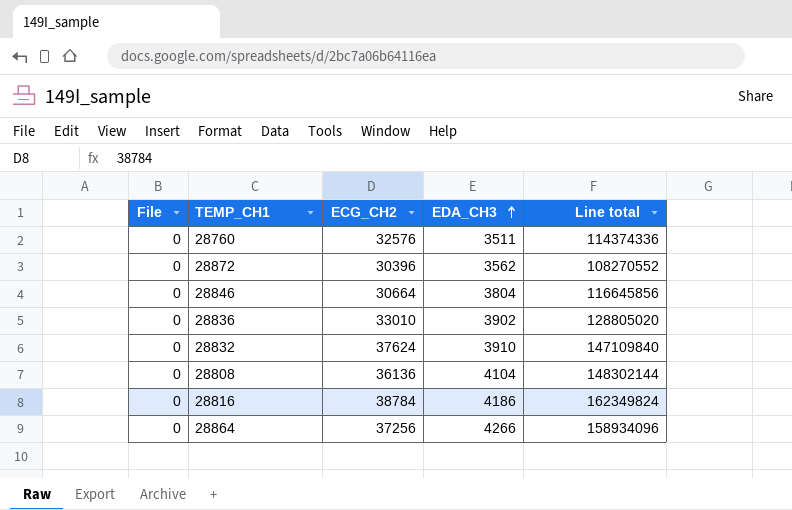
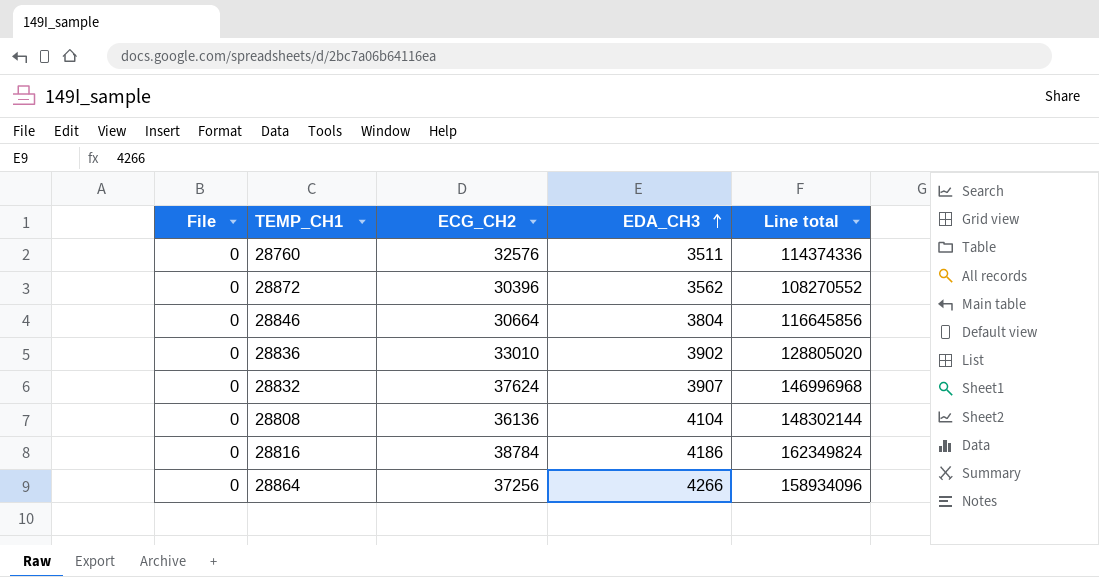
28832 | EDA_CH3: 3910 -> 3907
28832 | Line total: 147109840 -> 146996968

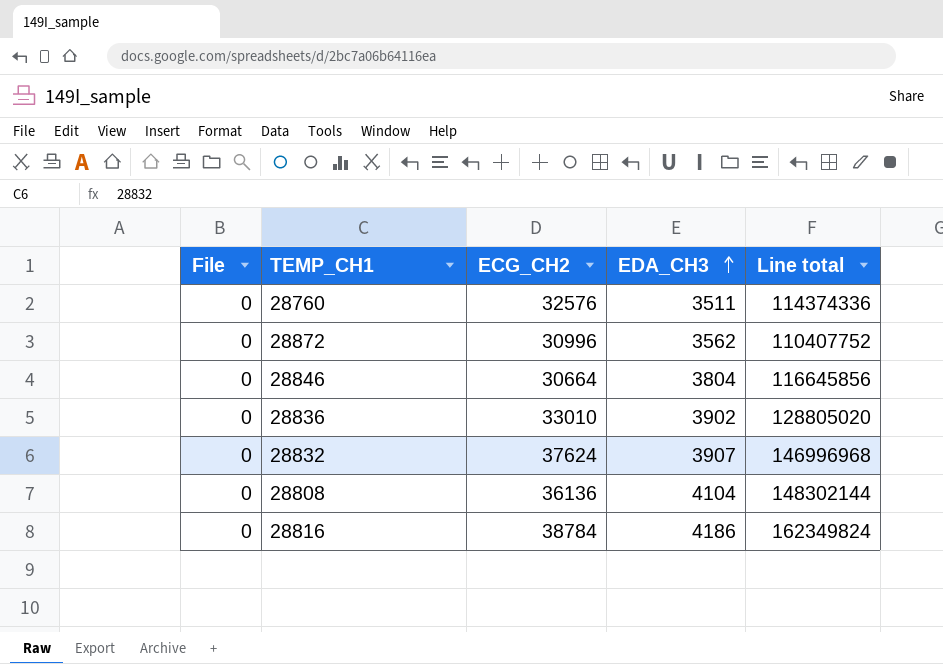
row 28864: 0 | 37256 | 4266 | 158934096 -> none
28872 | ECG_CH2: 30396 -> 30996
28872 | Line total: 108270552 -> 110407752

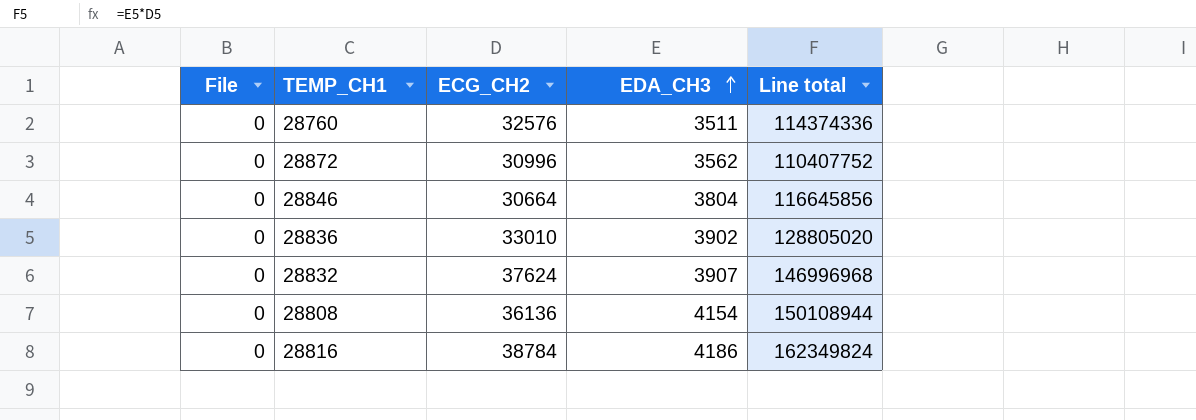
28808 | EDA_CH3: 4104 -> 4154
28808 | Line total: 148302144 -> 150108944

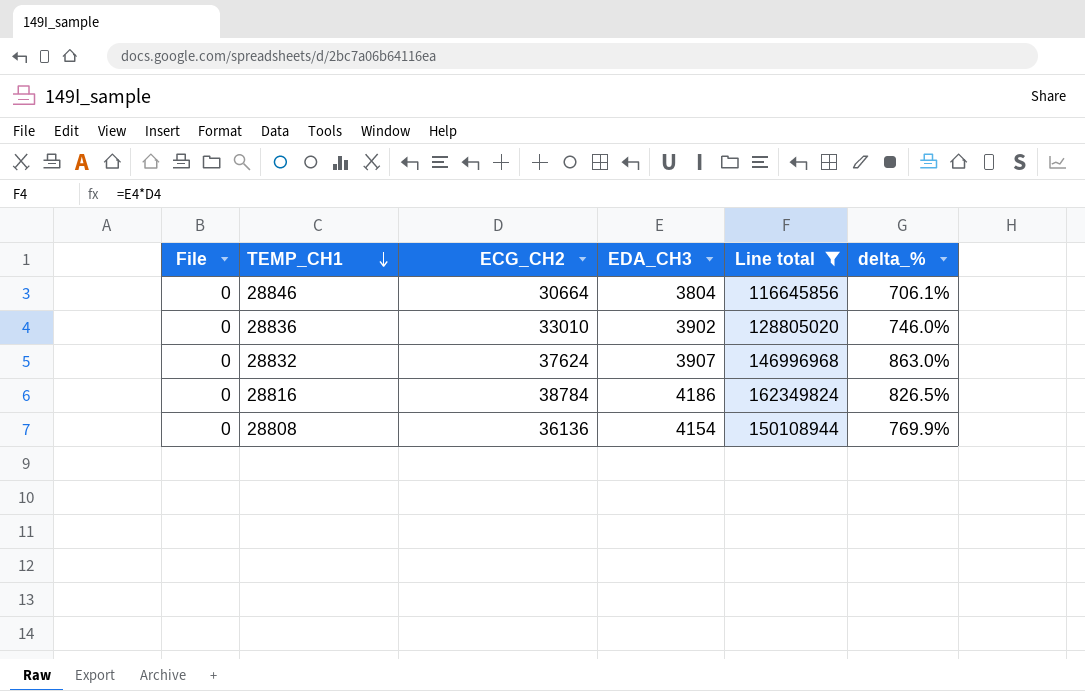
filter: none -> Line total >= 116645856
row order: EDA_CH3 ascending -> TEMP_CH1 descending
column delta_% | formula: none -> ([ECG_CH2] - [EDA_CH3]) / [EDA_CH3]

